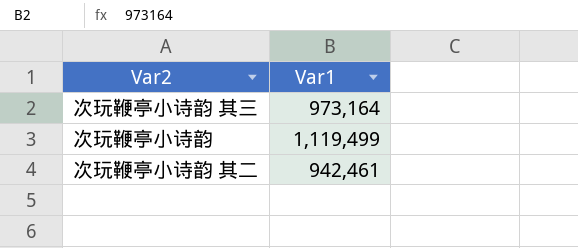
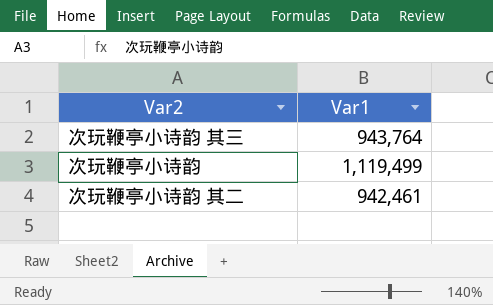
次玩鞭亭小诗韵 其三 | Var1: 973,164 -> 943,764

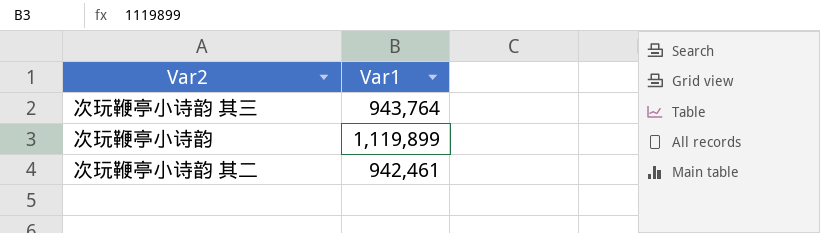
次玩鞭亭小诗韵 | Var1: 1,119,499 -> 1,119,899

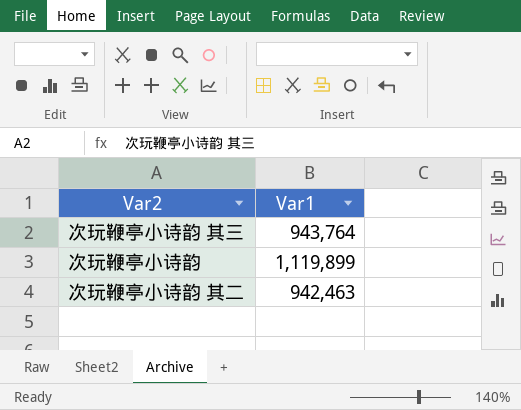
次玩鞭亭小诗韵 其二 | Var1: 942,461 -> 942,463

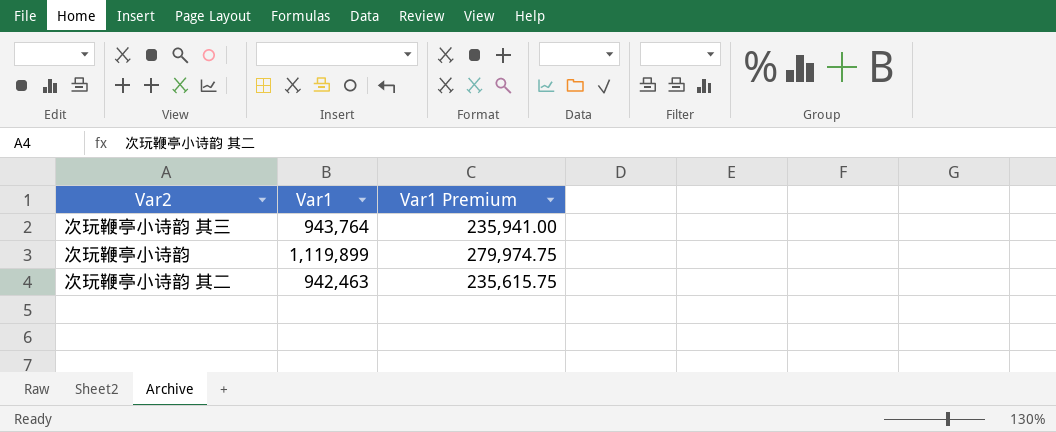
column Var1 Premium | formula: none -> [Var1] * 0.25

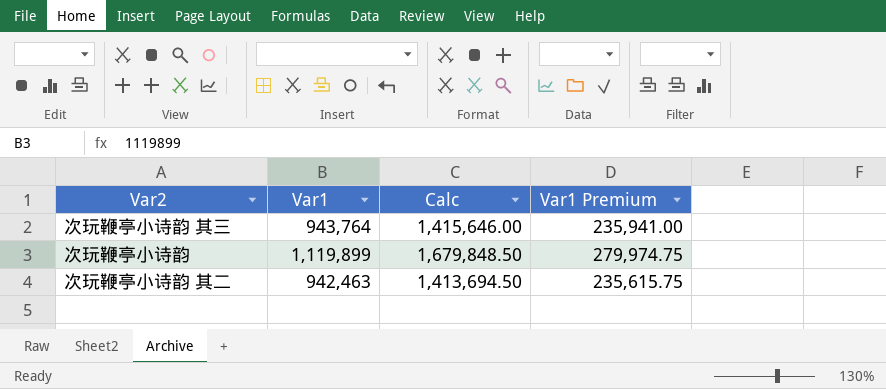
column Calc | formula: none -> [Var1] * 1.5

